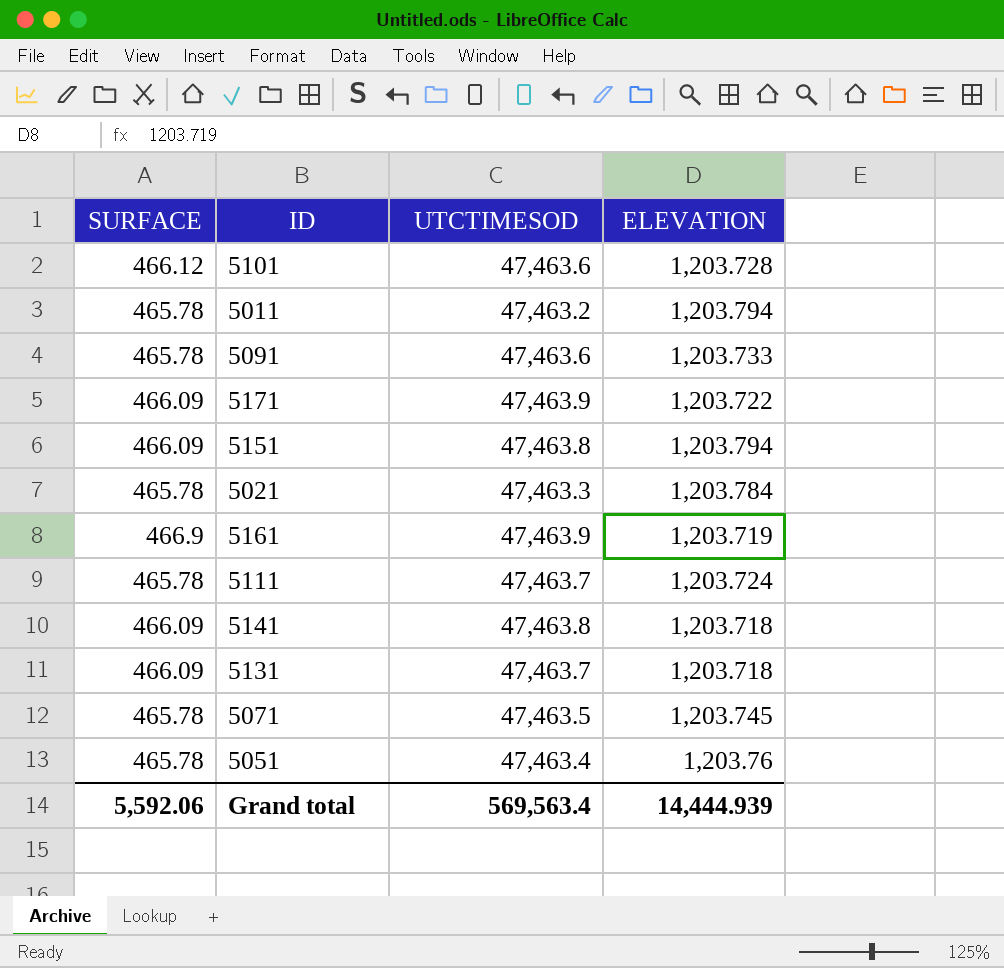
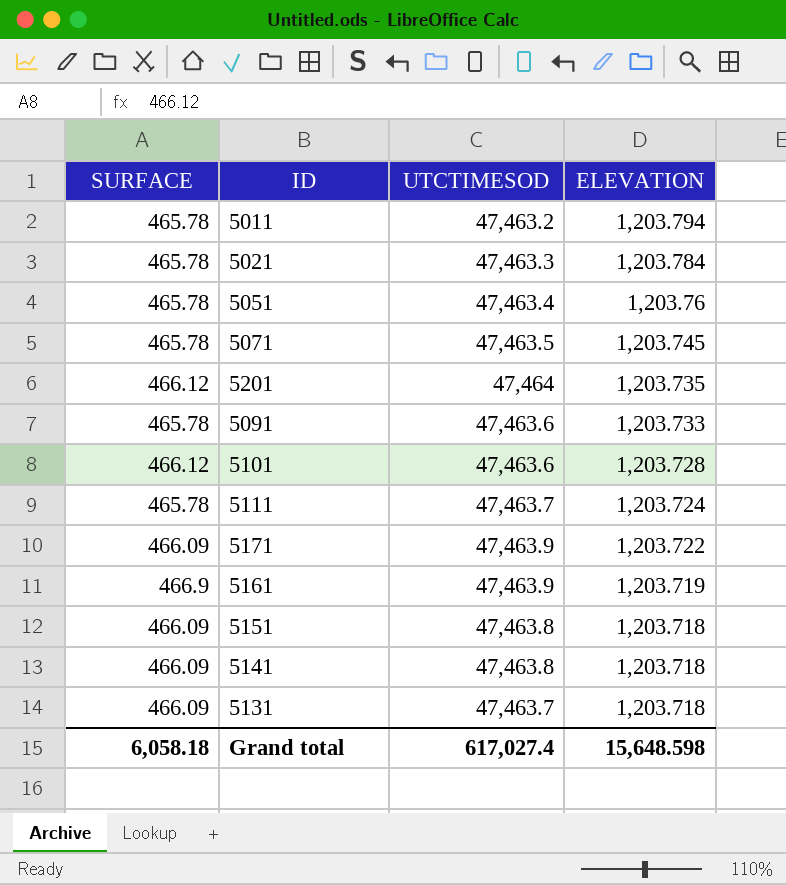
row order: none -> ELEVATION descending
row 5201: none -> 466.12 | 47,464 | 1,203.735
5151 | ELEVATION: 1,203.794 -> 1,203.718
Grand total | SURFACE: 5,592.06 -> 6,058.18
Grand total | UTCTIMESOD: 569,563.4 -> 617,027.4
Grand total | ELEVATION: 14,444.939 -> 15,648.598

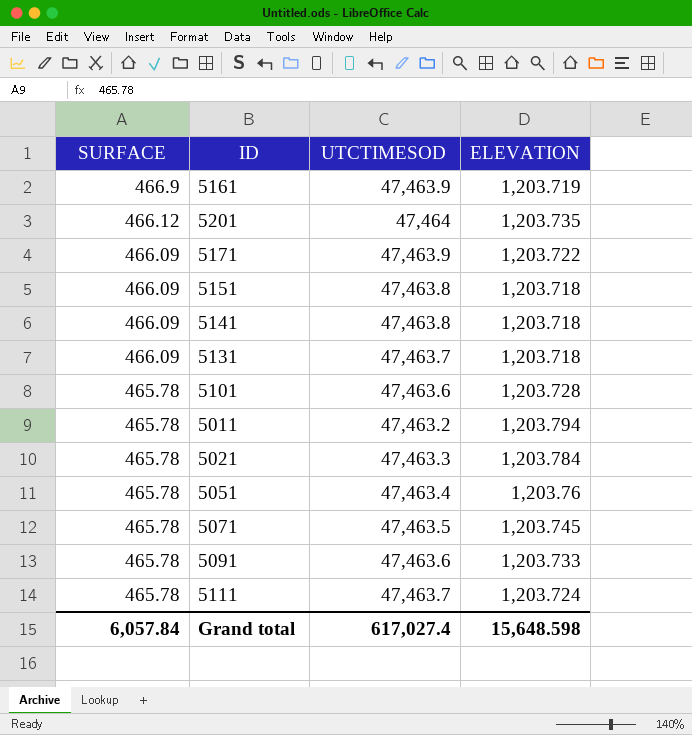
row order: ELEVATION descending -> SURFACE descending
5101 | SURFACE: 466.12 -> 465.78
Grand total | SURFACE: 6,058.18 -> 6,057.84

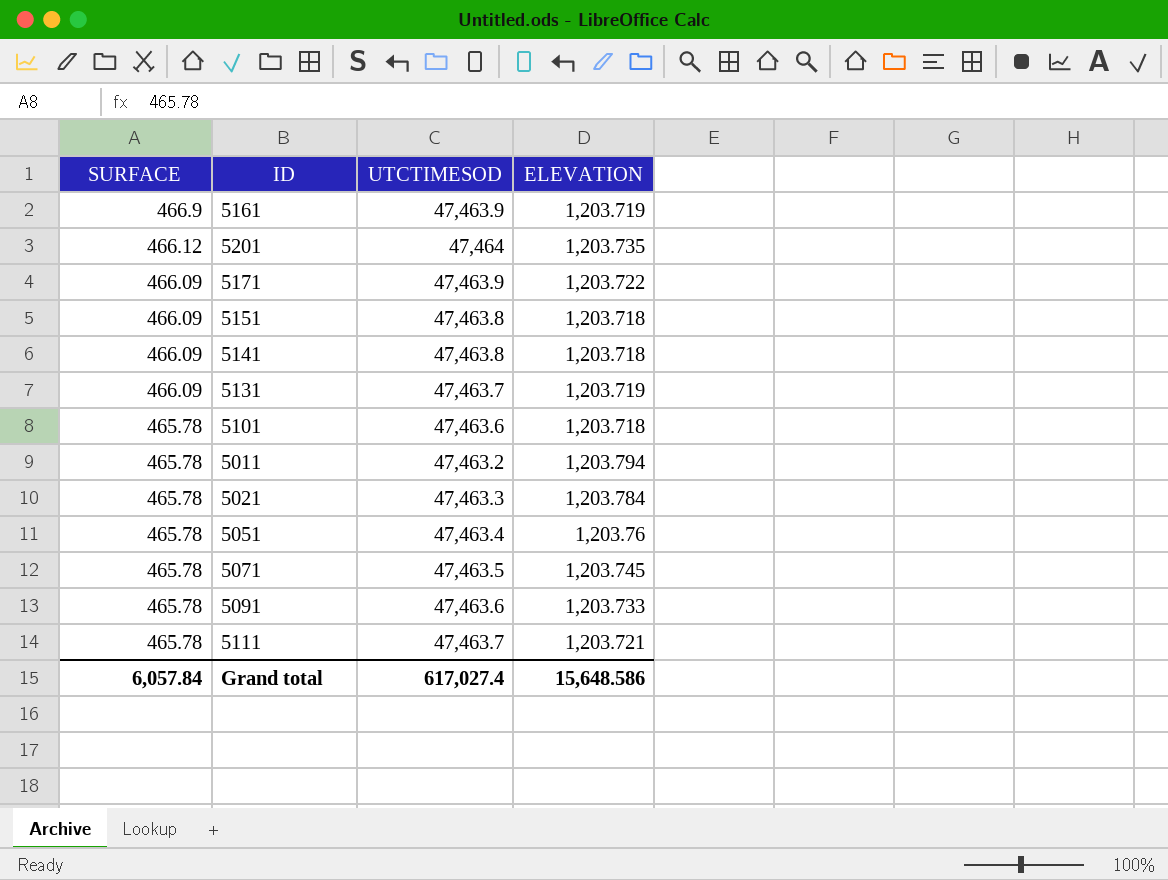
5131 | ELEVATION: 1,203.718 -> 1,203.719
5101 | ELEVATION: 1,203.728 -> 1,203.718
5111 | ELEVATION: 1,203.724 -> 1,203.721
Grand total | ELEVATION: 15,648.598 -> 15,648.586

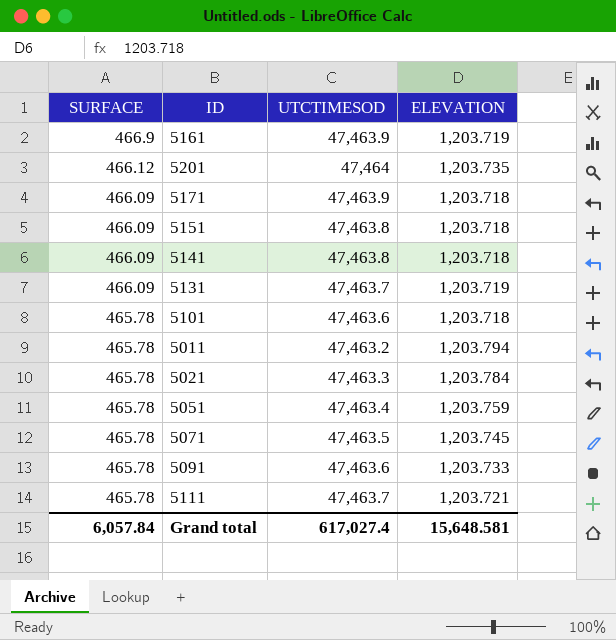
5171 | ELEVATION: 1,203.722 -> 1,203.718
5051 | ELEVATION: 1,203.76 -> 1,203.759
Grand total | ELEVATION: 15,648.586 -> 15,648.581

